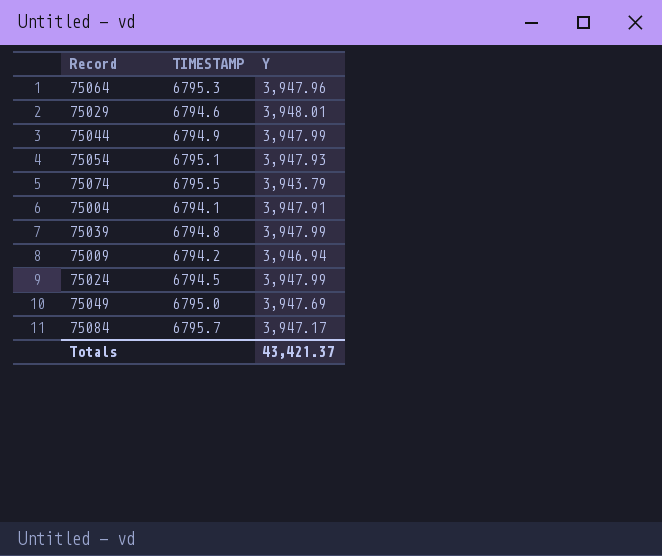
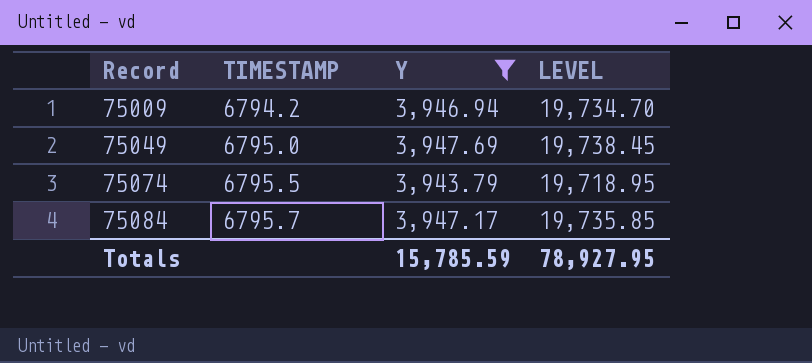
filter: none -> Y <= 3,947.69
row order: none -> Record ascending
column LEVEL | formula: none -> [Y] * 5
Totals | Y: 43,421.37 -> 15,785.59

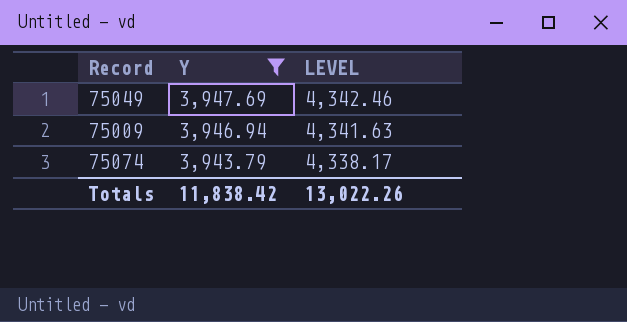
row order: Record ascending -> Y descending
column TIMESTAMP | position: 2 -> none
column LEVEL | formula: [Y] * 5 -> [Y] * 1.1
row 75084: 6795.7 | 3,947.17 | 19,735.85 -> none
Totals | Y: 15,785.59 -> 11,838.42
Totals | LEVEL: 78,927.95 -> 13,022.26

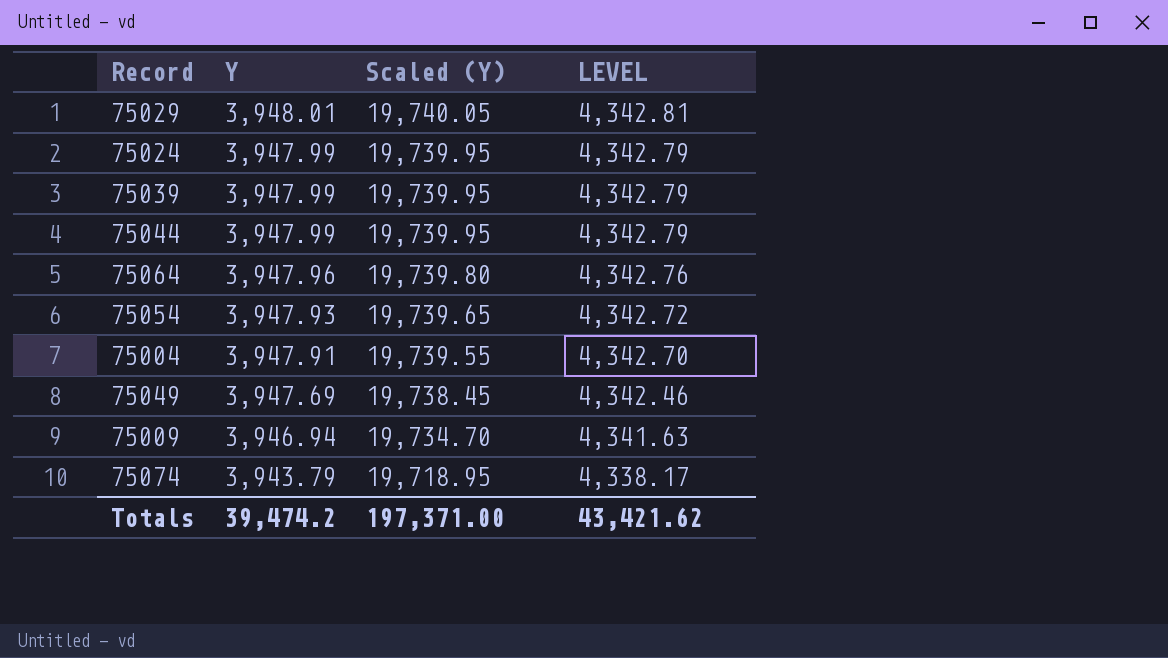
filter: Y <= 3,947.69 -> none
column Scaled (Y) | formula: none -> [Y] * 5
Totals | Y: 11,838.42 -> 39,474.2
Totals | LEVEL: 13,022.26 -> 43,421.62

